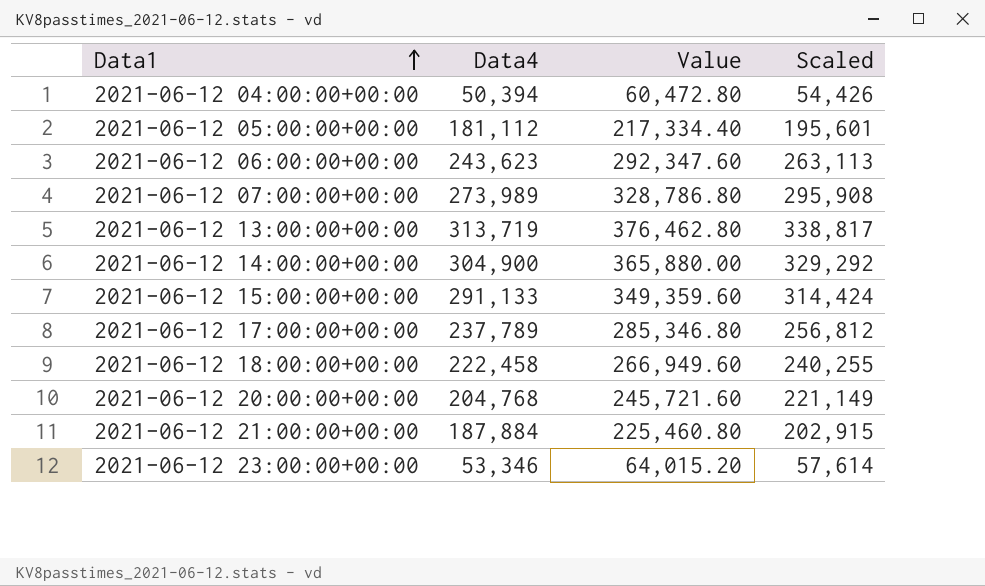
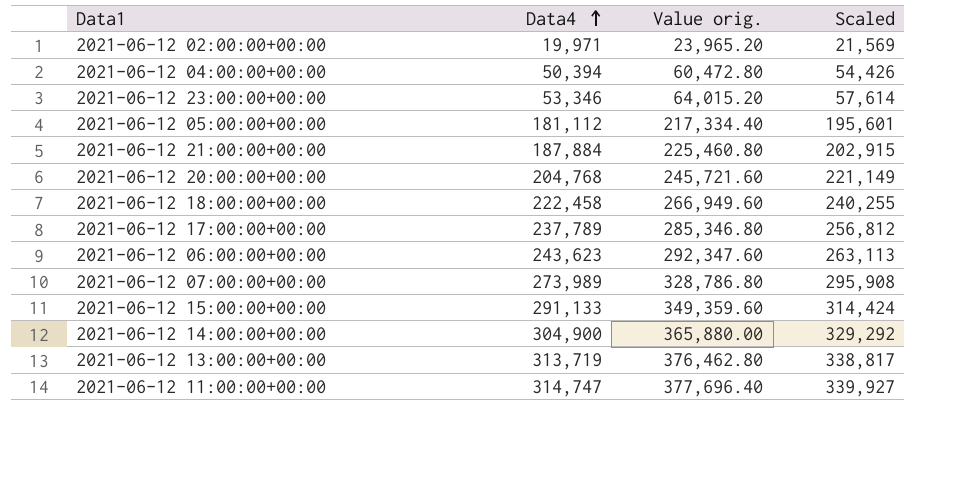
row order: Data1 ascending -> Data4 ascending
column name: Value -> Value orig.
row 2021-06-12 02:00:00+00:00: none -> 19,971 | 23,965.20 | 21,569
row 2021-06-12 11:00:00+00:00: none -> 314,747 | 377,696.40 | 339,927

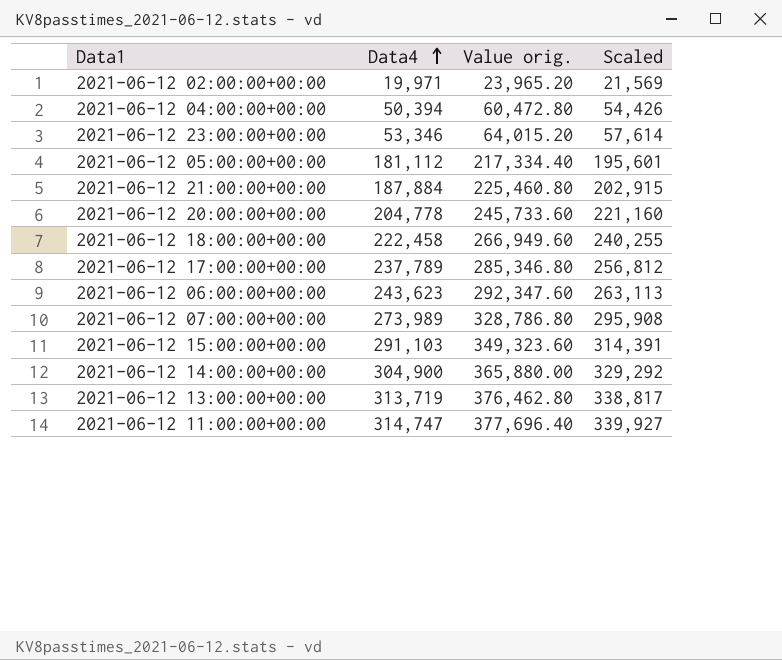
2021-06-12 20:00:00+00:00 | Data4: 204,768 -> 204,778
2021-06-12 20:00:00+00:00 | Value orig.: 245,721.60 -> 245,733.60
2021-06-12 20:00:00+00:00 | Scaled: 221,149 -> 221,160
2021-06-12 15:00:00+00:00 | Data4: 291,133 -> 291,103
2021-06-12 15:00:00+00:00 | Value orig.: 349,359.60 -> 349,323.60
2021-06-12 15:00:00+00:00 | Scaled: 314,424 -> 314,391

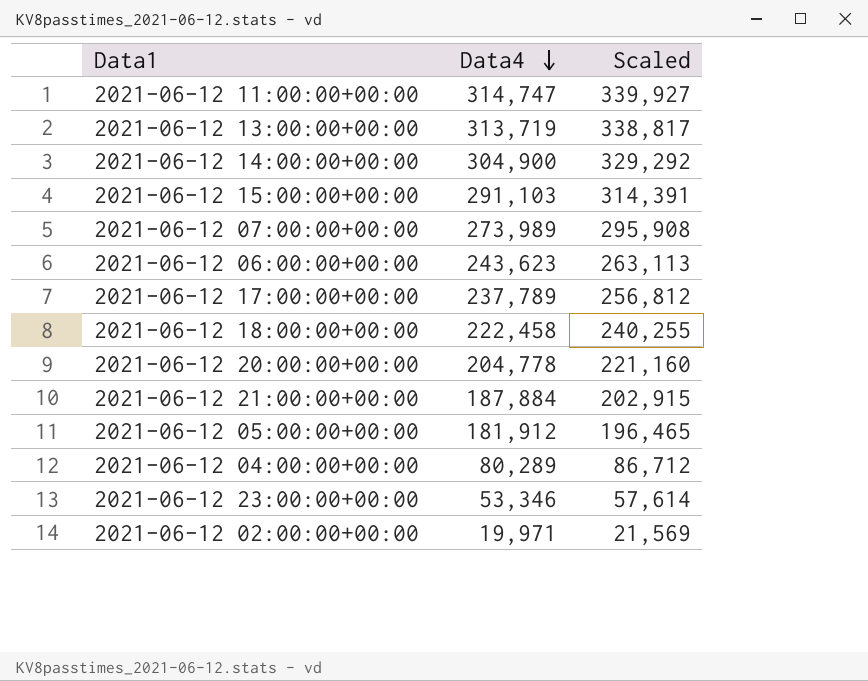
row order: Data4 ascending -> Data4 descending
column Value orig. | formula: [Data4] * 1.2 -> none
2021-06-12 05:00:00+00:00 | Data4: 181,112 -> 181,912
2021-06-12 05:00:00+00:00 | Scaled: 195,601 -> 196,465
2021-06-12 04:00:00+00:00 | Data4: 50,394 -> 80,289
2021-06-12 04:00:00+00:00 | Scaled: 54,426 -> 86,712

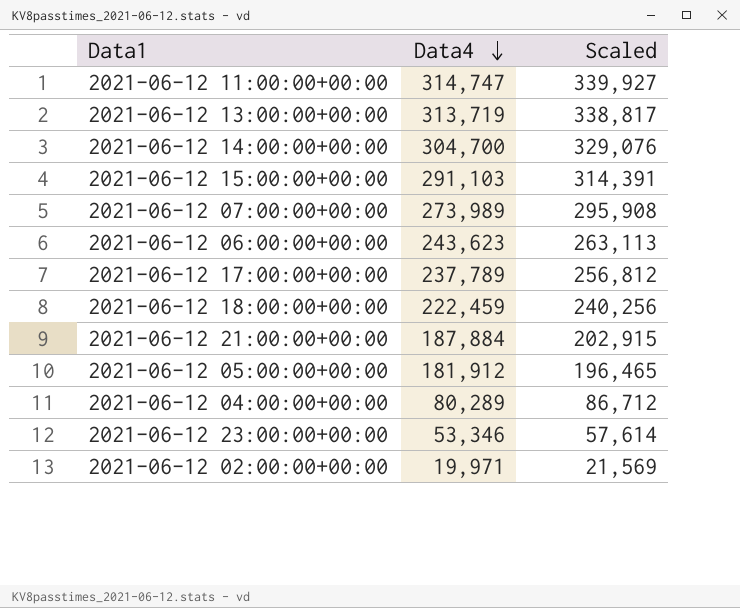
row 2021-06-12 20:00:00+00:00: 204,778 | 221,160 -> none
2021-06-12 14:00:00+00:00 | Data4: 304,900 -> 304,700
2021-06-12 14:00:00+00:00 | Scaled: 329,292 -> 329,076
2021-06-12 18:00:00+00:00 | Data4: 222,458 -> 222,459
2021-06-12 18:00:00+00:00 | Scaled: 240,255 -> 240,256

